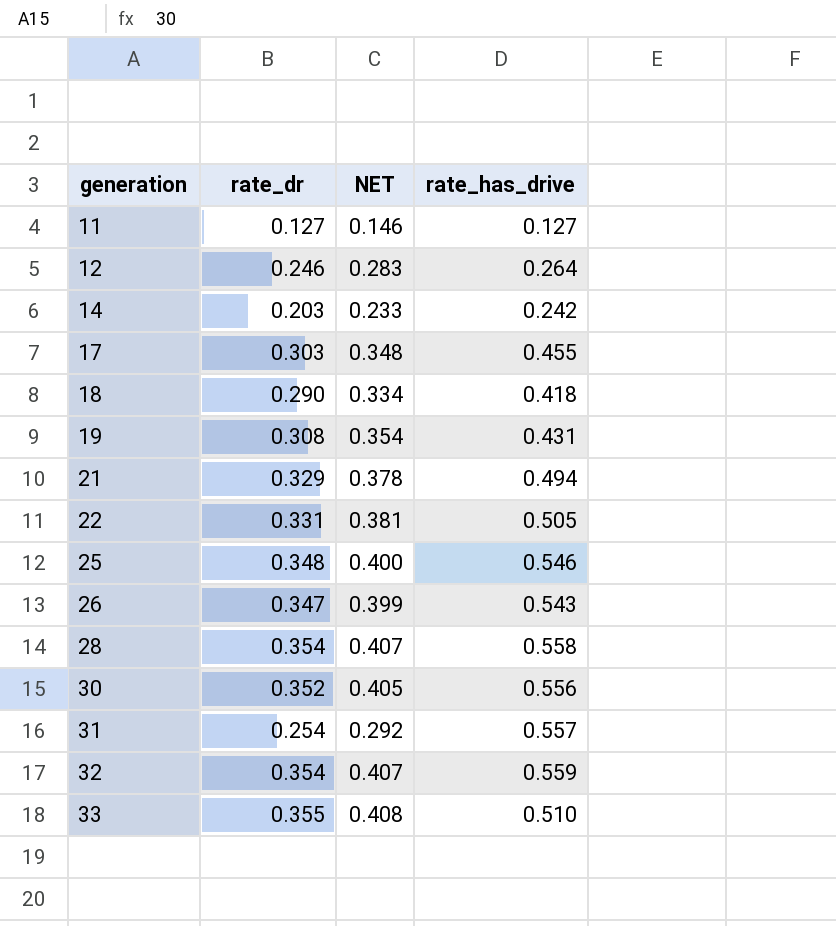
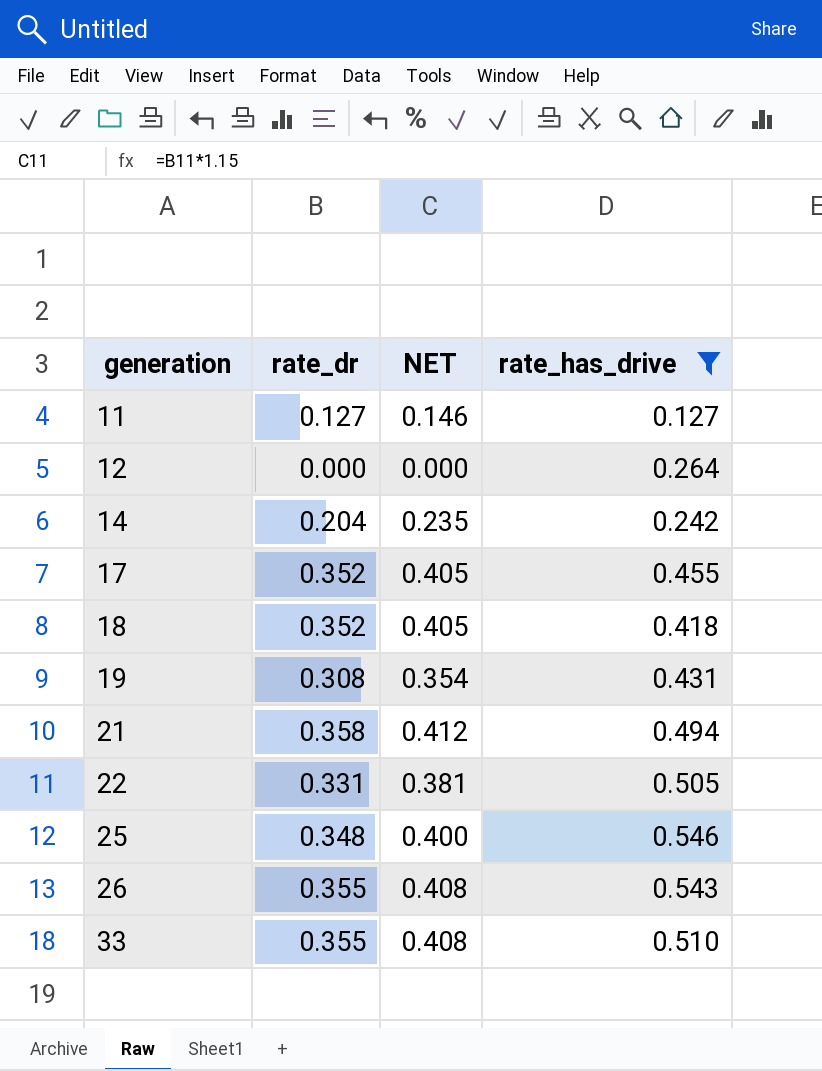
filter: none -> rate_has_drive <= 0.546
12 | rate_dr: 0.246 -> 0.000
12 | NET: 0.283 -> 0.000
14 | rate_dr: 0.203 -> 0.204
14 | NET: 0.233 -> 0.235
17 | rate_dr: 0.303 -> 0.352
17 | NET: 0.348 -> 0.405
18 | rate_dr: 0.290 -> 0.352
18 | NET: 0.334 -> 0.405
21 | rate_dr: 0.329 -> 0.358
21 | NET: 0.378 -> 0.412
26 | rate_dr: 0.347 -> 0.355
26 | NET: 0.399 -> 0.408

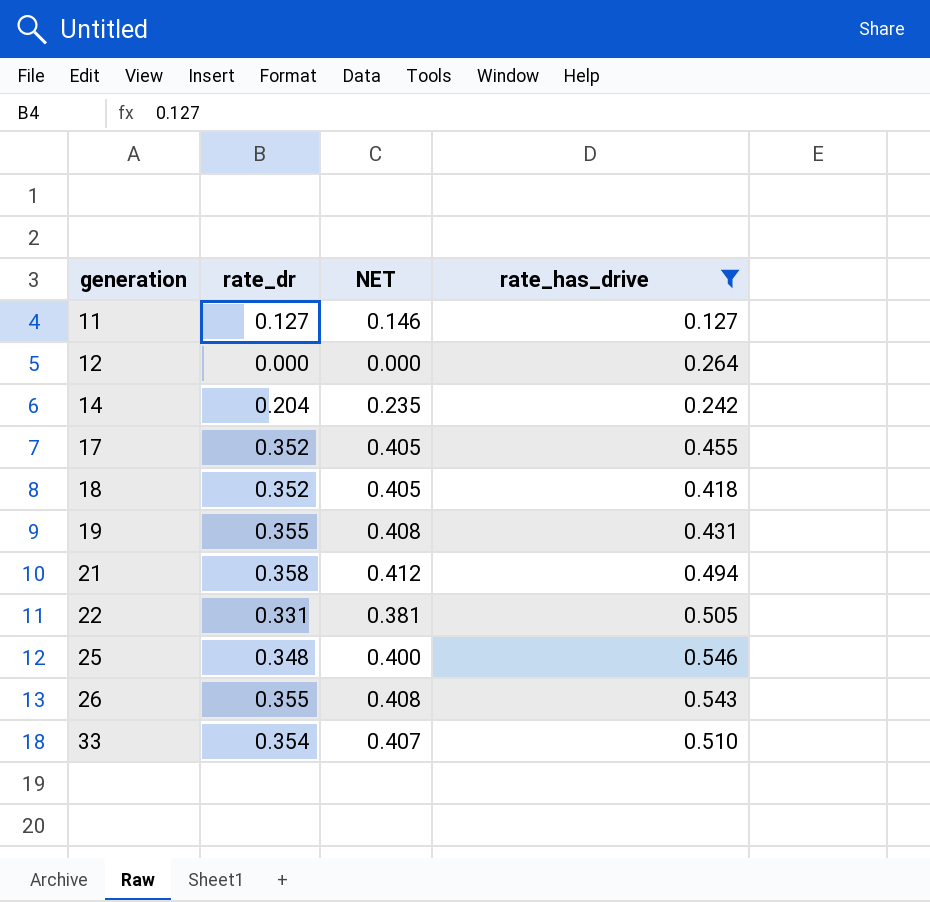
19 | rate_dr: 0.308 -> 0.355
19 | NET: 0.354 -> 0.408
33 | rate_dr: 0.355 -> 0.354
33 | NET: 0.408 -> 0.407

